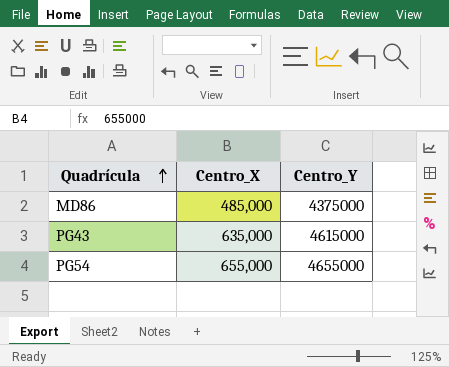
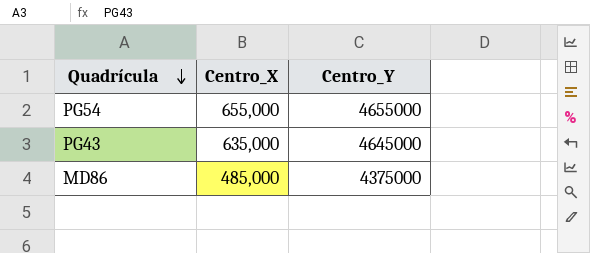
row order: Quadrícula ascending -> Quadrícula descending
PG43 | Centro_Y: 4615000 -> 4645000

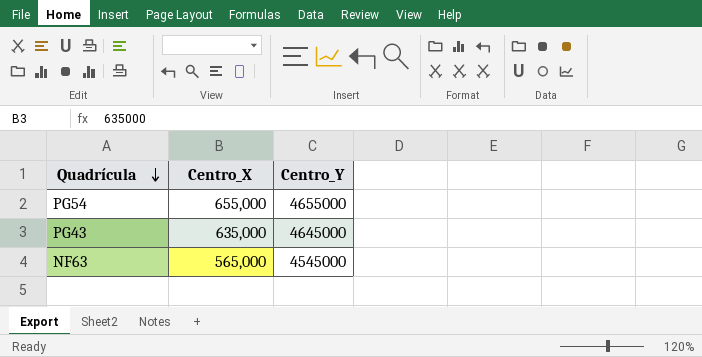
row MD86: 485,000 | 4375000 -> none
row NF63: none -> 565,000 | 4545000

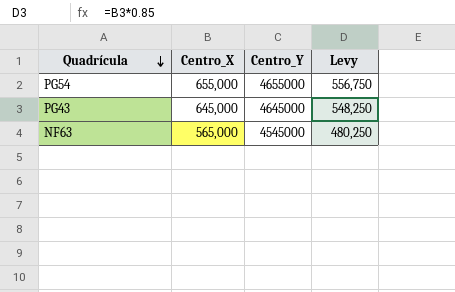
column Levy | formula: none -> [Centro_X] * 0.85
PG43 | Centro_X: 635,000 -> 645,000

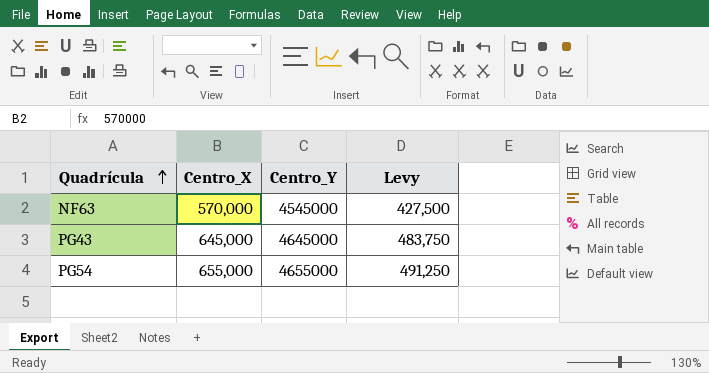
row order: Quadrícula descending -> Quadrícula ascending
column Levy | formula: [Centro_X] * 0.85 -> [Centro_X] * 0.75
NF63 | Centro_X: 565,000 -> 570,000

